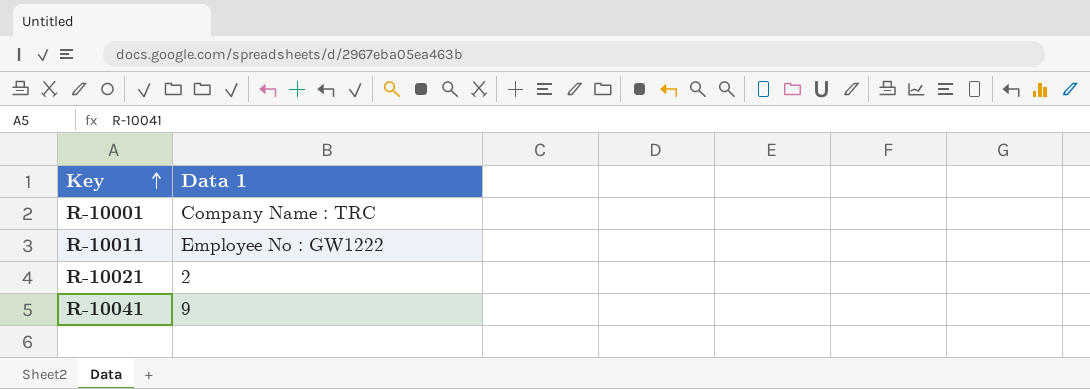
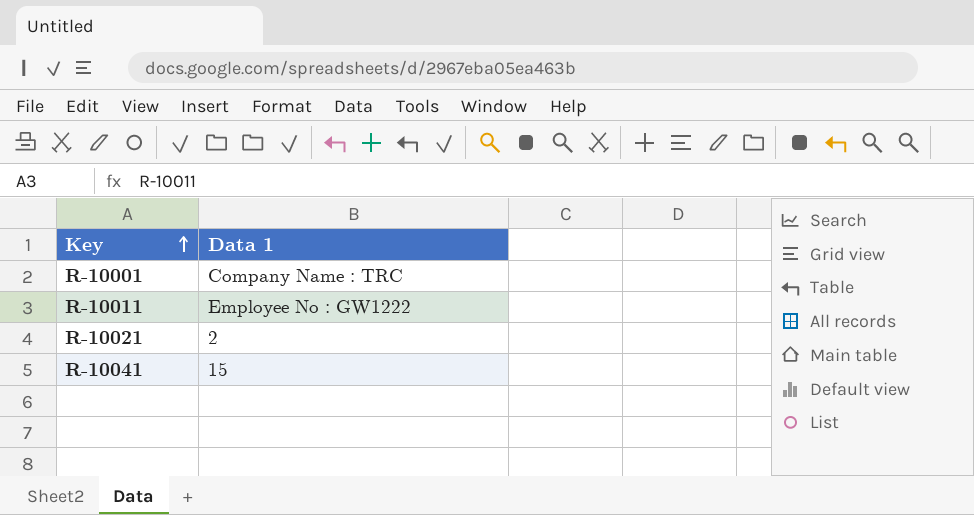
R-10041 | Data 1: 9 -> 15

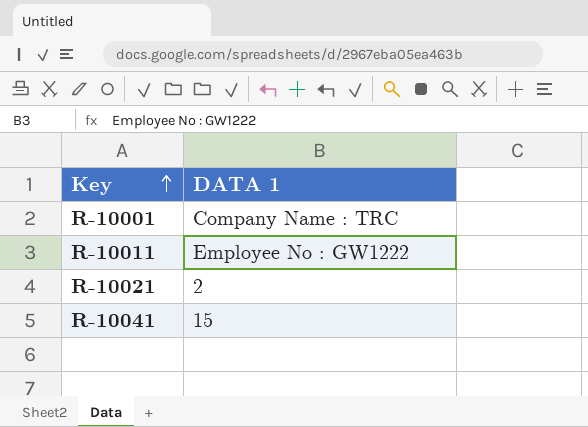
column name: Data 1 -> DATA 1

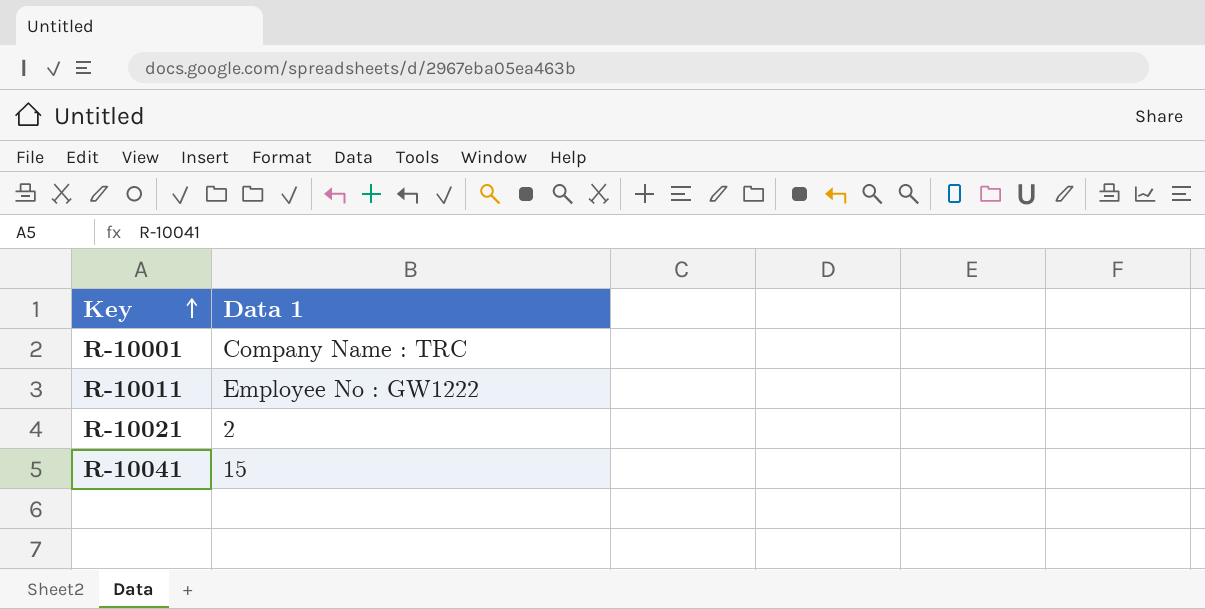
column name: DATA 1 -> Data 1

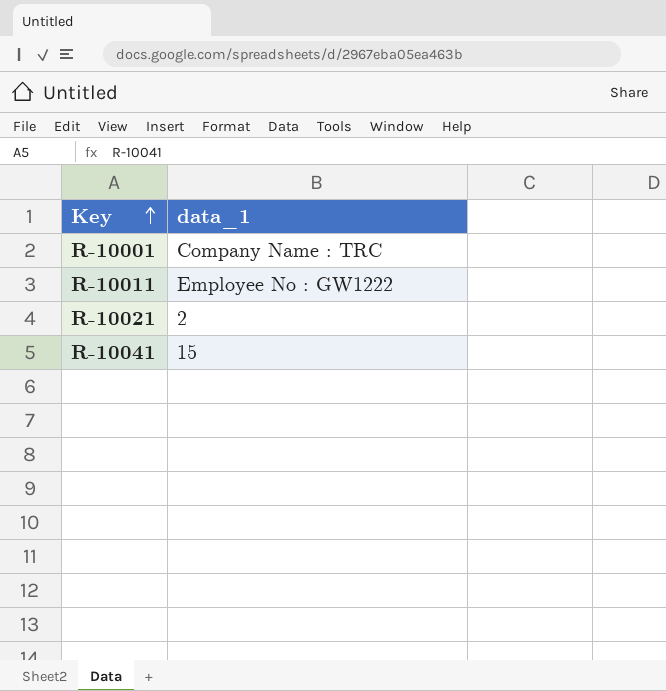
column name: Data 1 -> data_1

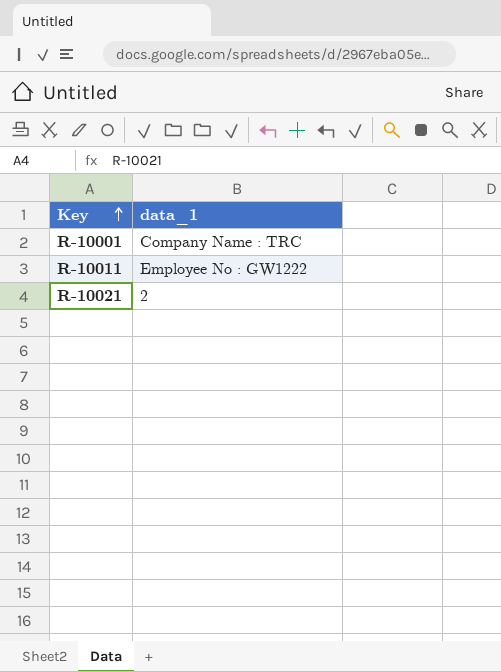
row R-10041: 15 -> none

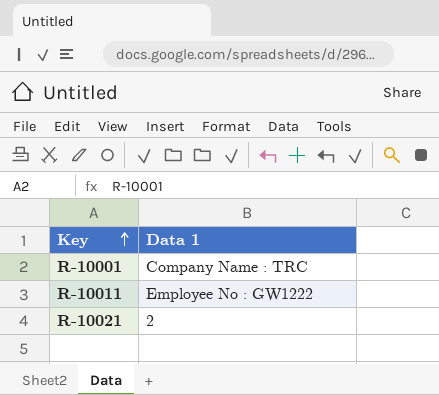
column name: data_1 -> Data 1

